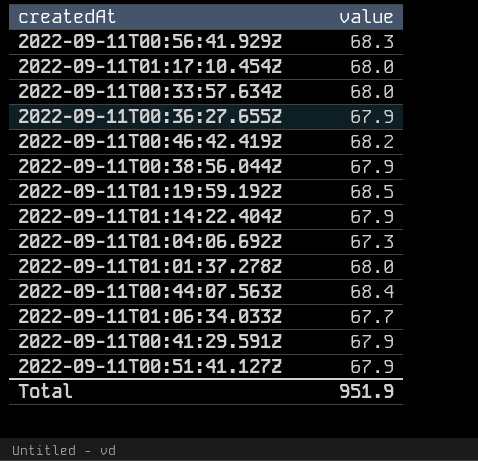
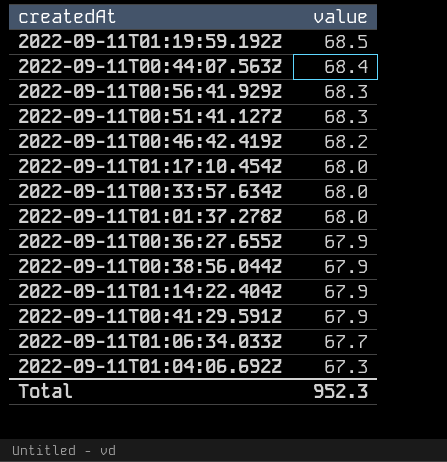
row order: none -> value descending
2022-09-11T00:51:41.127Z | value: 67.9 -> 68.3
Total | value: 951.9 -> 952.3

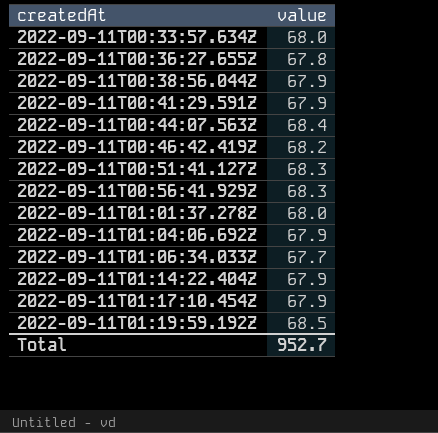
row order: value descending -> createdAt ascending
2022-09-11T00:36:27.655Z | value: 67.9 -> 67.8
2022-09-11T01:04:06.692Z | value: 67.3 -> 67.9
2022-09-11T01:17:10.454Z | value: 68.0 -> 67.9
Total | value: 952.3 -> 952.7

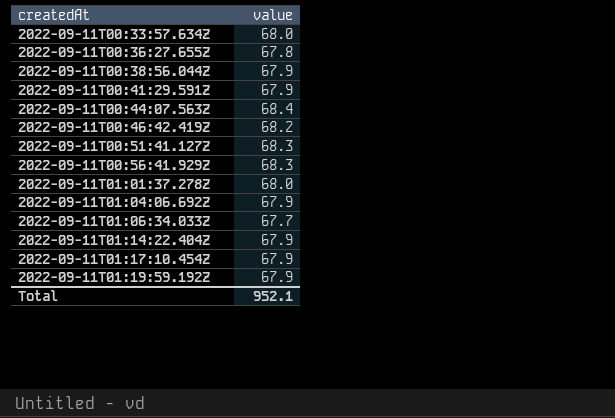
2022-09-11T01:19:59.192Z | value: 68.5 -> 67.9
Total | value: 952.7 -> 952.1

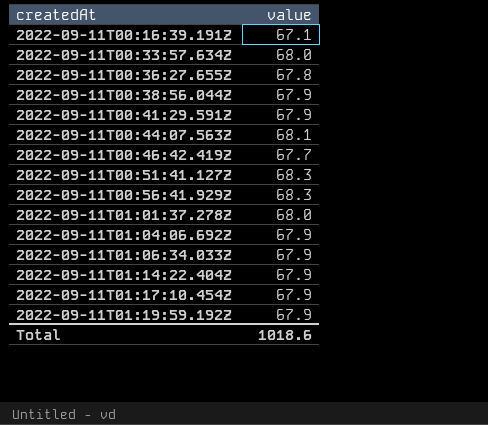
row 2022-09-11T00:16:39.191Z: none -> 67.1
2022-09-11T00:44:07.563Z | value: 68.4 -> 68.1
2022-09-11T00:46:42.419Z | value: 68.2 -> 67.7
2022-09-11T01:06:34.033Z | value: 67.7 -> 67.9
Total | value: 952.1 -> 1018.6

